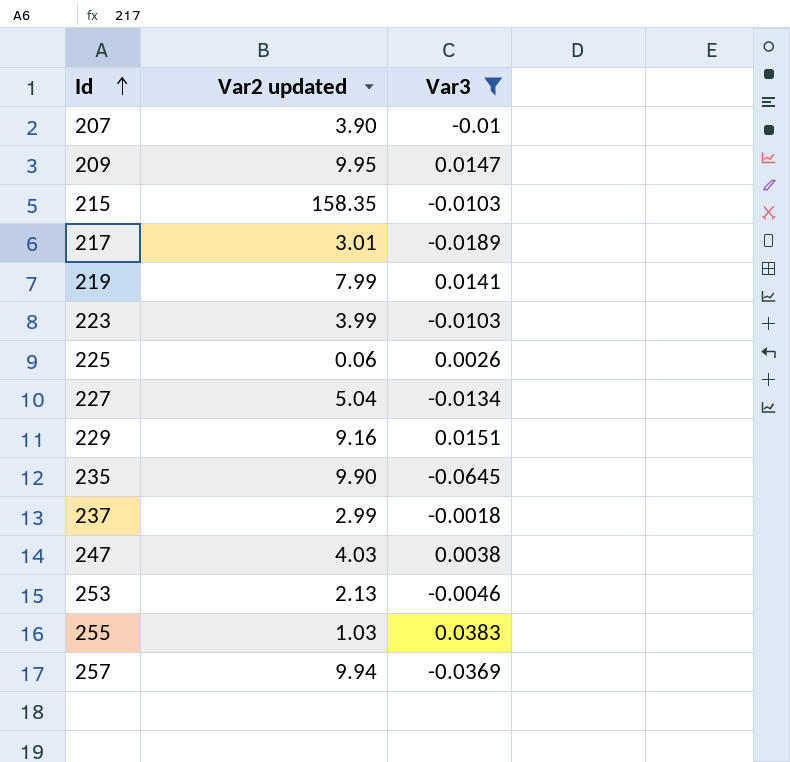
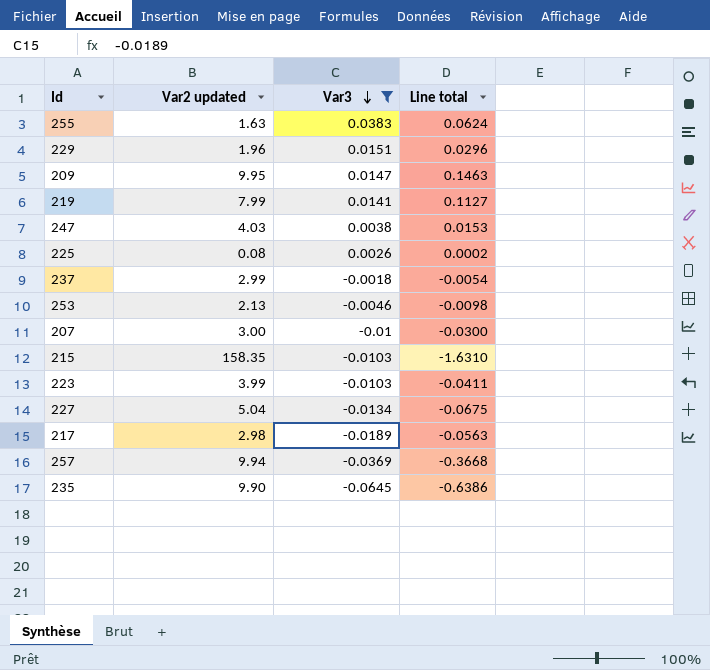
row order: Id ascending -> Var3 descending
column Line total | formula: none -> [Var2 updated] * [Var3]
255 | Var2 updated: 1.03 -> 1.63
229 | Var2 updated: 9.16 -> 1.96
225 | Var2 updated: 0.06 -> 0.08
207 | Var2 updated: 3.90 -> 3.00
217 | Var2 updated: 3.01 -> 2.98

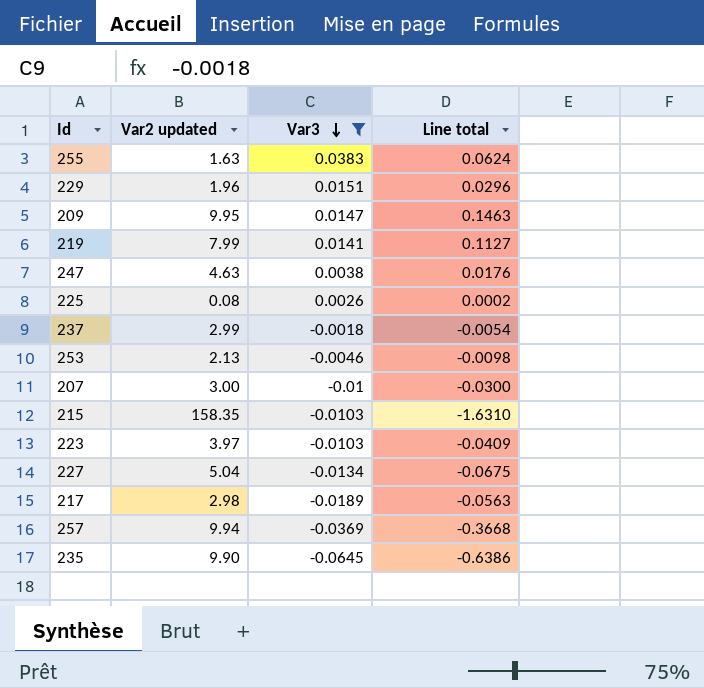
247 | Var2 updated: 4.03 -> 4.63
247 | Line total: 0.0153 -> 0.0176
223 | Var2 updated: 3.99 -> 3.97
223 | Line total: -0.0411 -> -0.0409

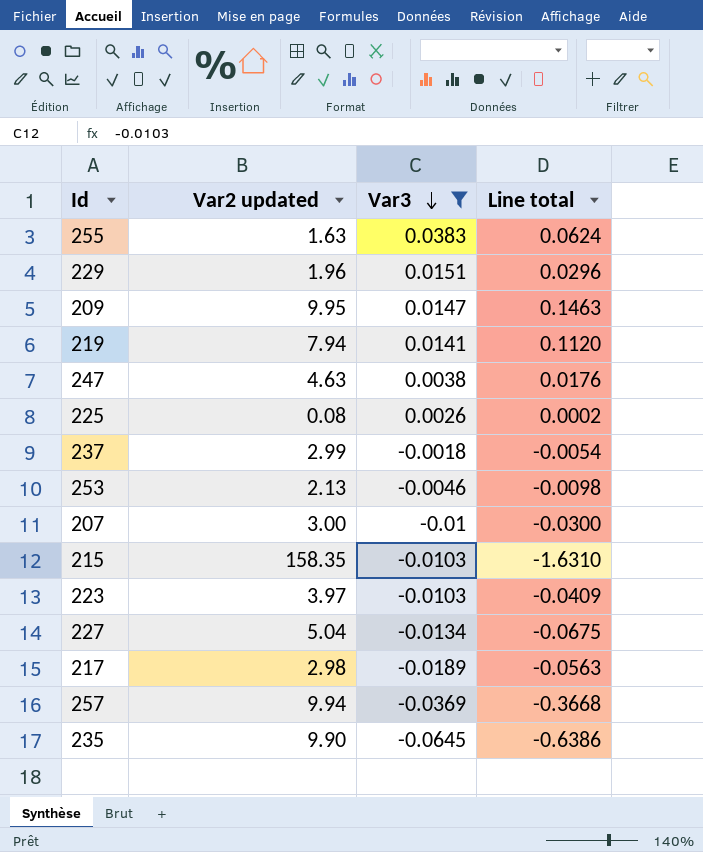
219 | Var2 updated: 7.99 -> 7.94
219 | Line total: 0.1127 -> 0.1120

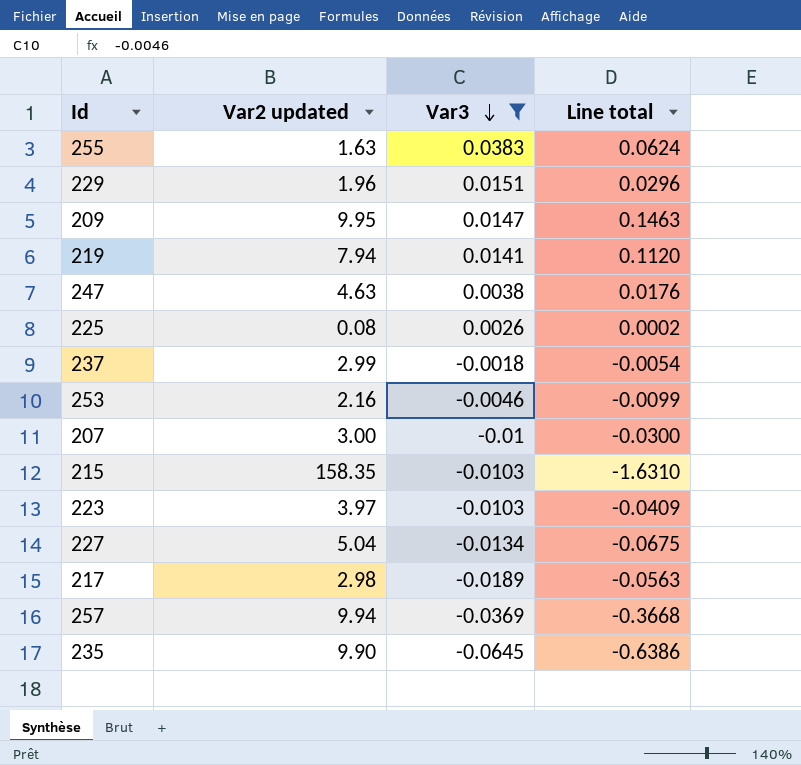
253 | Var2 updated: 2.13 -> 2.16
253 | Line total: -0.0098 -> -0.0099

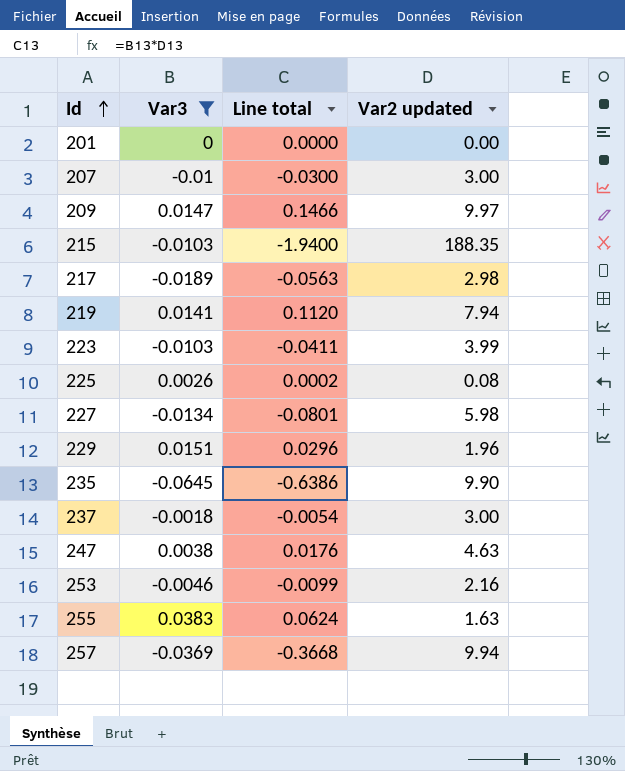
row order: Var3 descending -> Id ascending
column Var2 updated | position: 2 -> 4
row 201: none -> 0 | 0.0000 | 0.00
209 | Line total: 0.1463 -> 0.1466
209 | Var2 updated: 9.95 -> 9.97
215 | Line total: -1.6310 -> -1.9400
215 | Var2 updated: 158.35 -> 188.35
223 | Line total: -0.0409 -> -0.0411
223 | Var2 updated: 3.97 -> 3.99
227 | Line total: -0.0675 -> -0.0801
227 | Var2 updated: 5.04 -> 5.98
237 | Var2 updated: 2.99 -> 3.00

